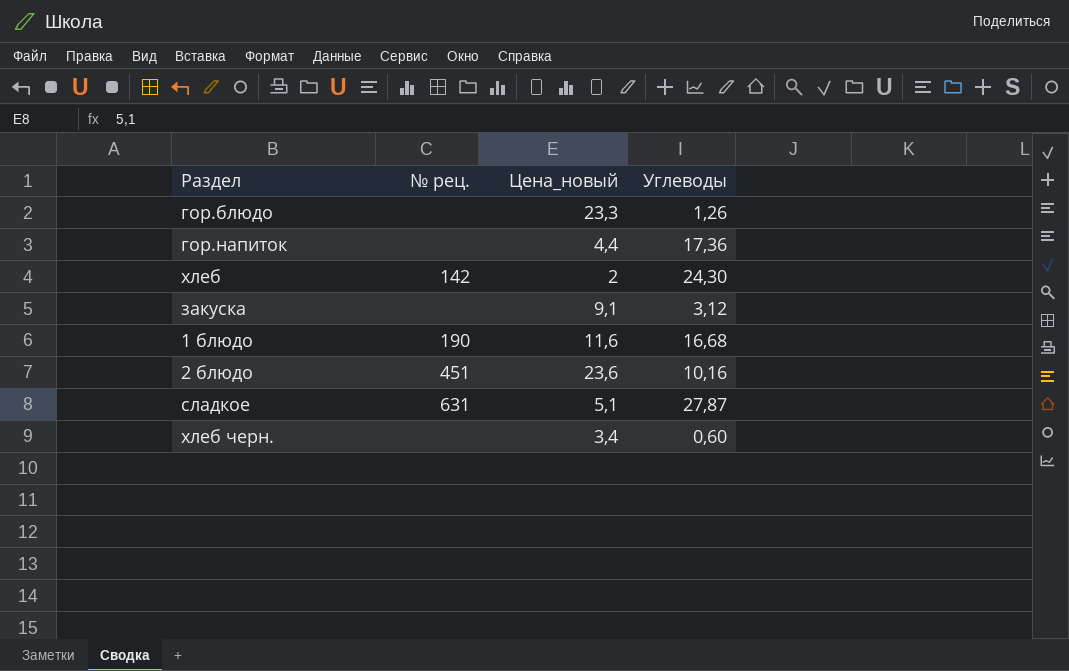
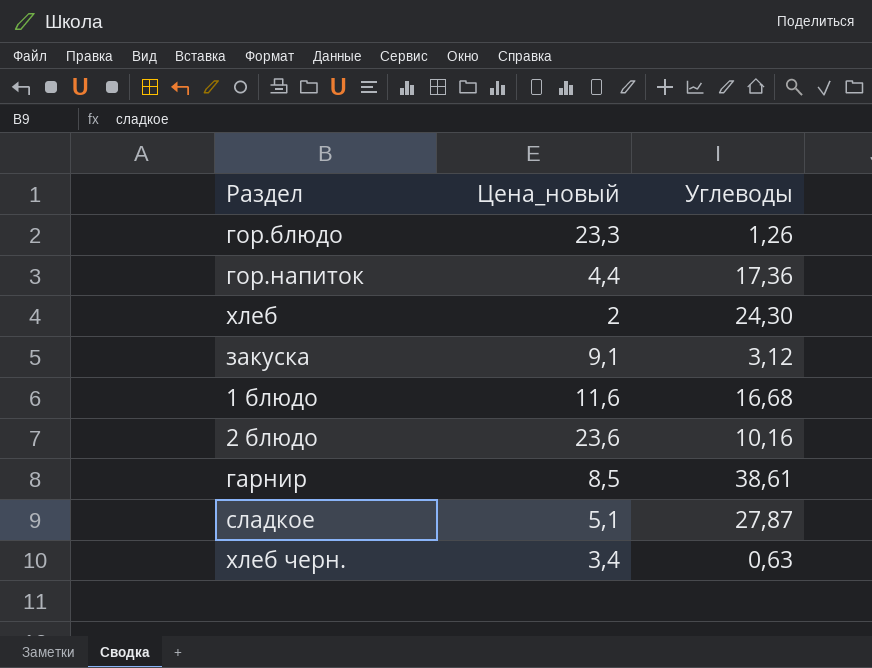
column № рец. | position: 2 -> none
row гарнир: none -> 8,5 | 38,61
хлеб черн. | Углеводы: 0,60 -> 0,63

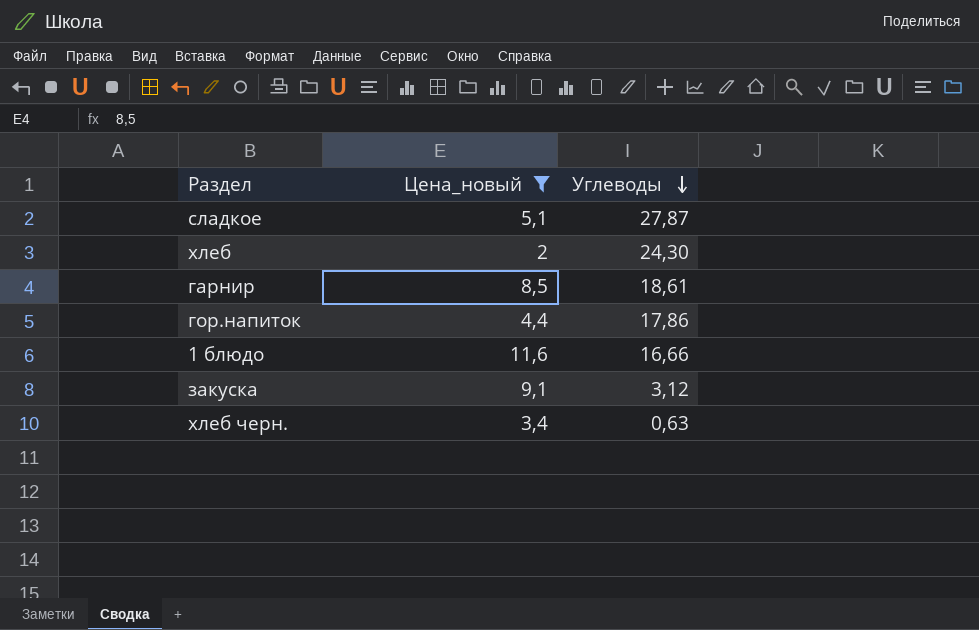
filter: none -> Цена_новый <= 11,6
row order: none -> Углеводы descending
гарнир | Углеводы: 38,61 -> 18,61
гор.напиток | Углеводы: 17,36 -> 17,86
1 блюдо | Углеводы: 16,68 -> 16,66

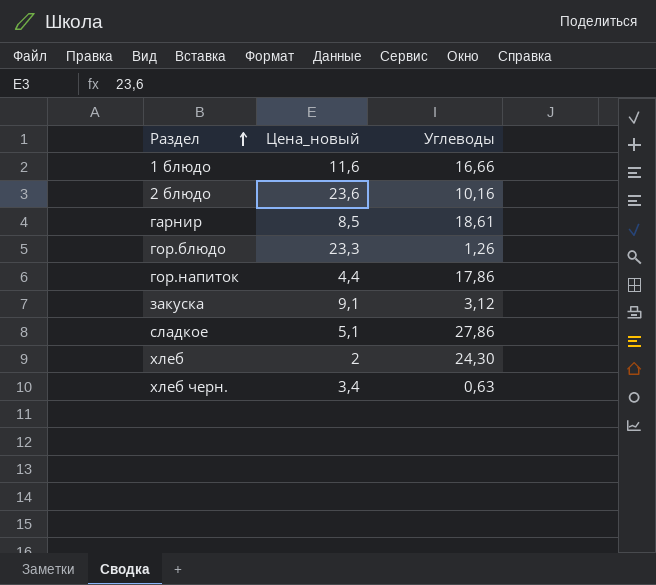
filter: Цена_новый <= 11,6 -> none
row order: Углеводы descending -> Раздел ascending
сладкое | Углеводы: 27,87 -> 27,86

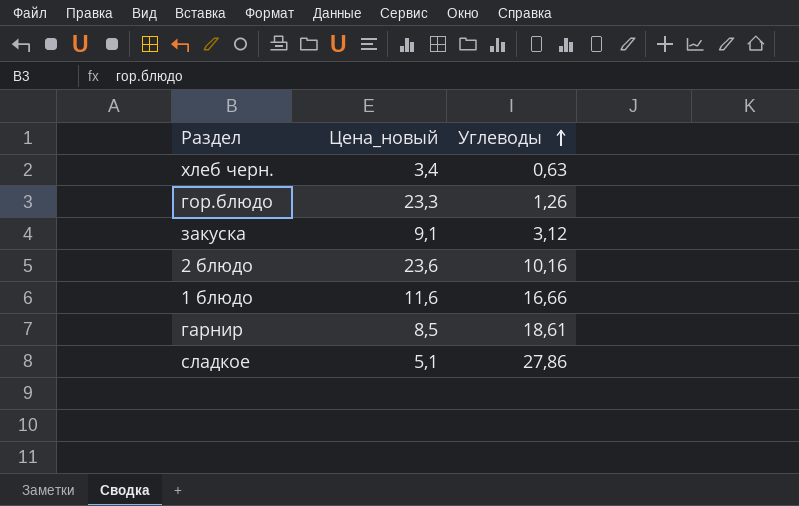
row order: Раздел ascending -> Углеводы ascending
row гор.напиток: 4,4 | 17,86 -> none
row хлеб: 2 | 24,30 -> none

